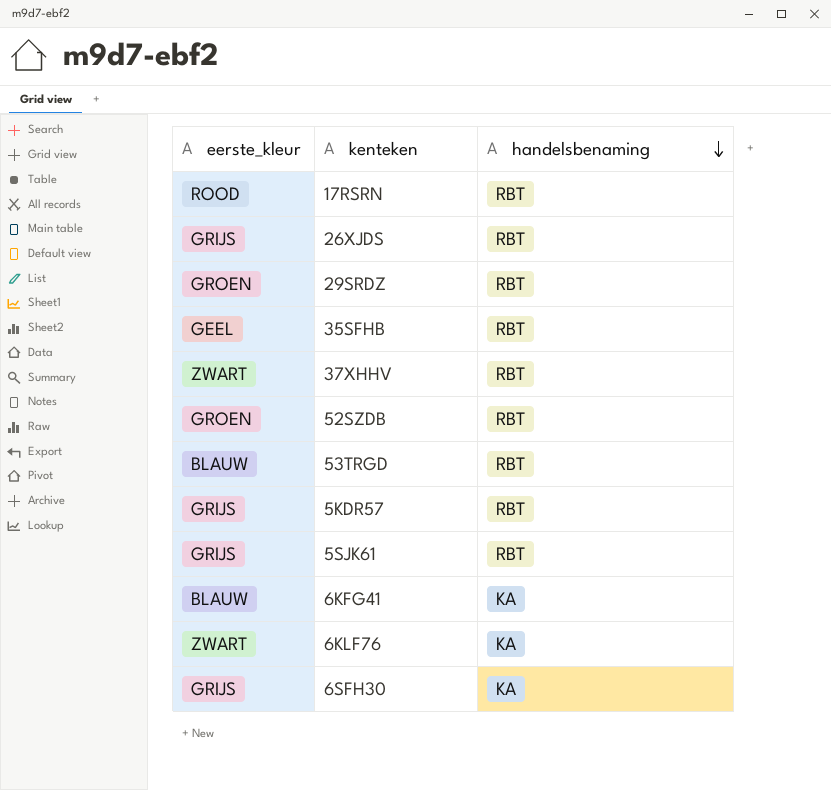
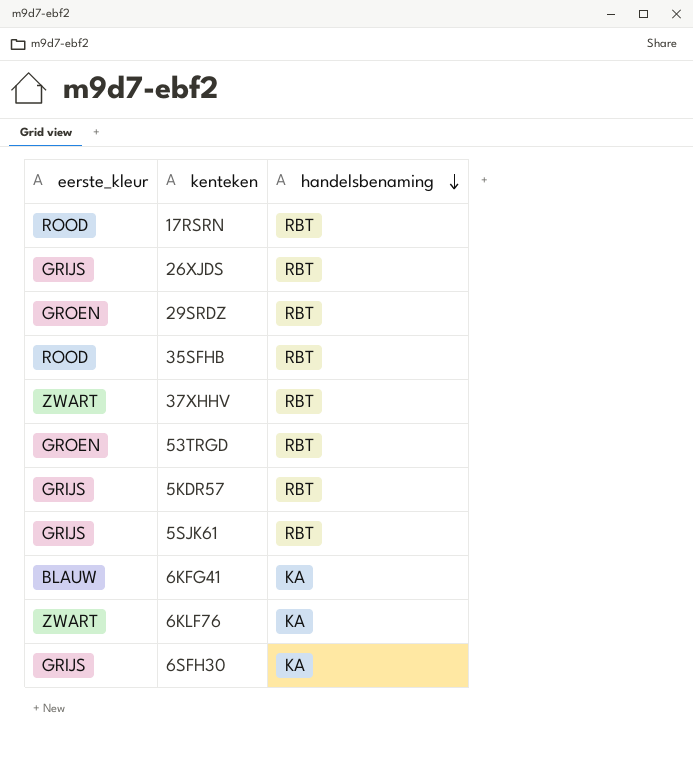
row 52SZDB: GROEN | RBT -> none
35SFHB | eerste_kleur: GEEL -> ROOD
53TRGD | eerste_kleur: BLAUW -> GROEN

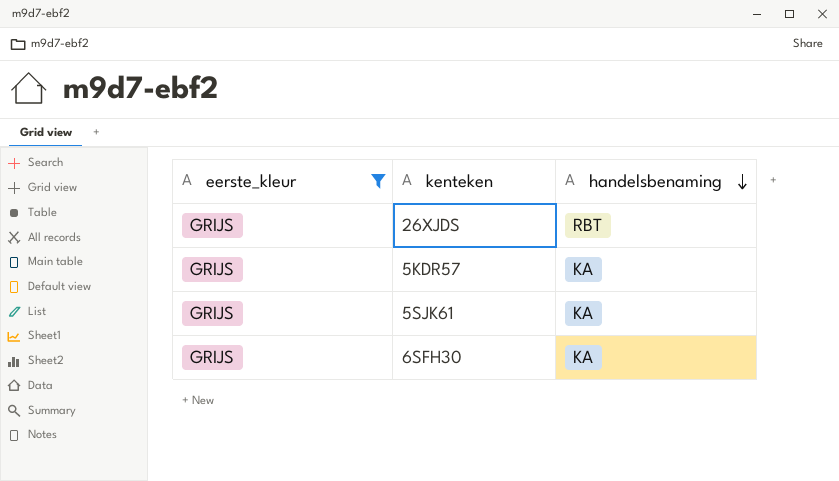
filter: none -> eerste_kleur = GRIJS
5KDR57 | handelsbenaming: RBT -> KA
5SJK61 | handelsbenaming: RBT -> KA

